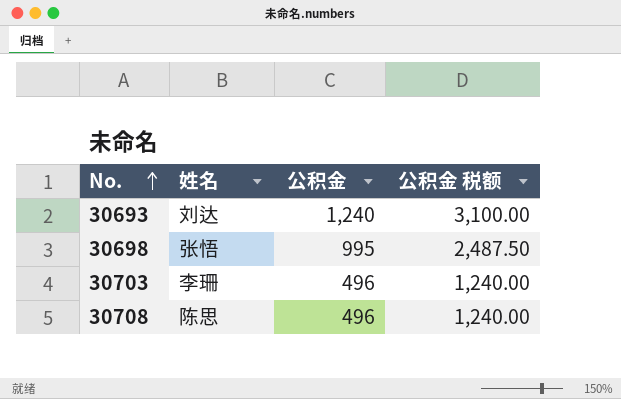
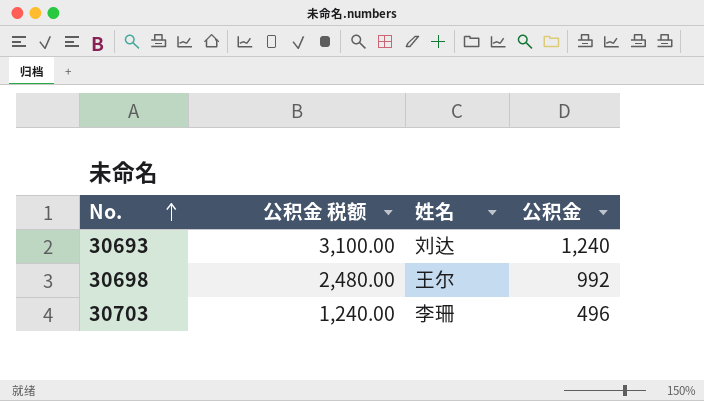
column 公积金 税额 | position: 4 -> 2
row 30708: 陈思 | 496 | 1,240.00 -> none
30698 | 公积金 税额: 2,487.50 -> 2,480.00
30698 | 姓名: 张悟 -> 王尔
30698 | 公积金: 995 -> 992

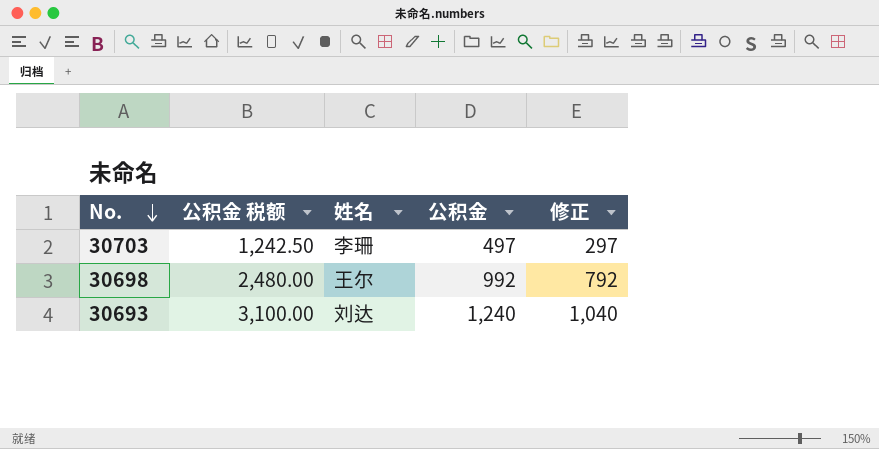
row order: No. ascending -> No. descending
column 修正 | formula: none -> [公积金] - 200
30703 | 公积金 税额: 1,240.00 -> 1,242.50
30703 | 公积金: 496 -> 497

